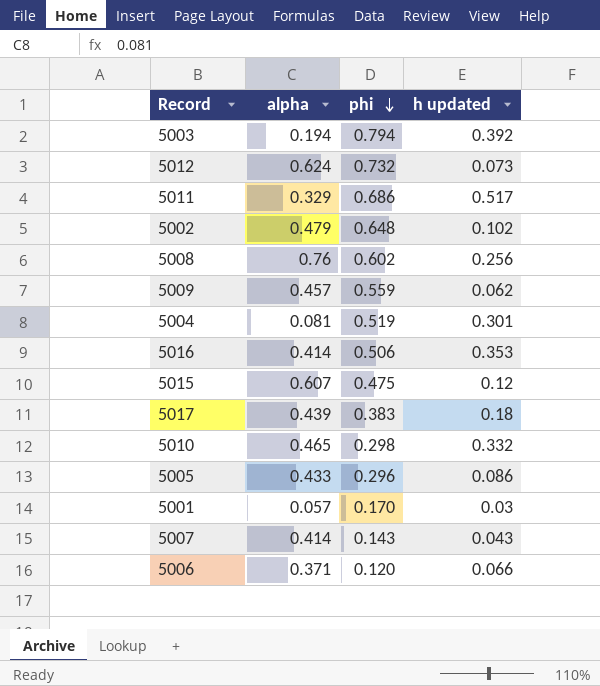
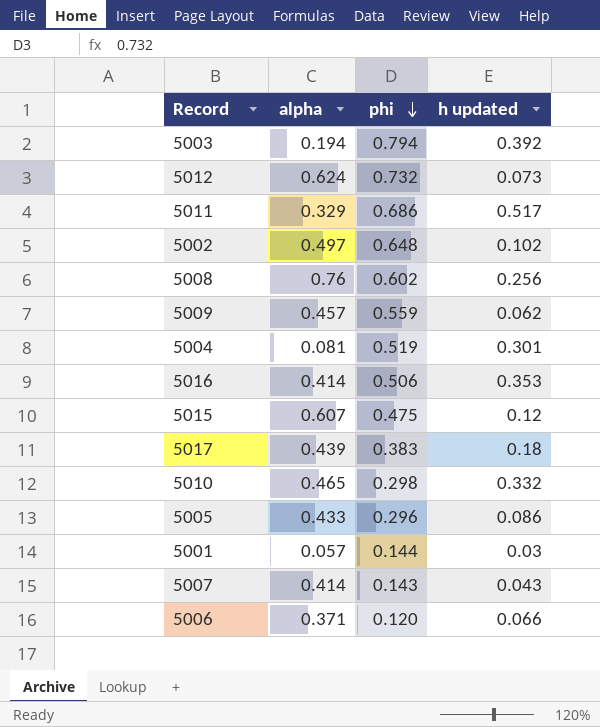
5002 | alpha: 0.479 -> 0.497
5001 | phi: 0.170 -> 0.144

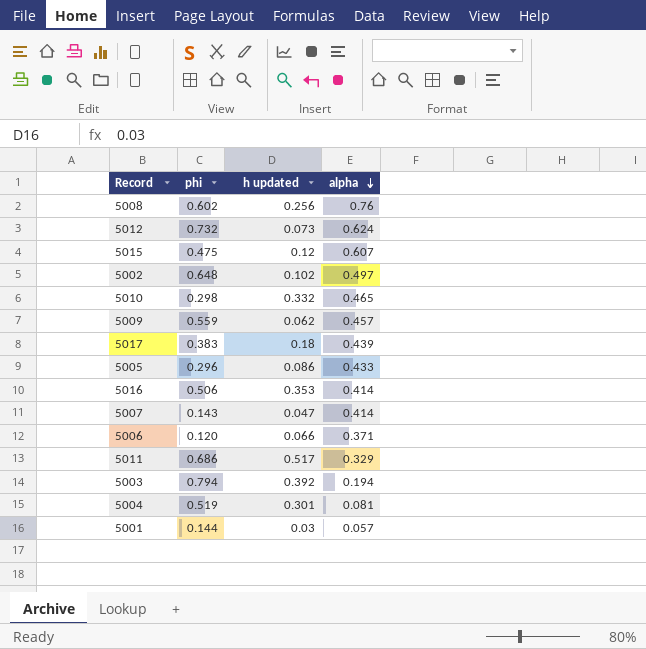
row order: phi descending -> alpha descending
column alpha | position: 2 -> 4
5007 | h updated: 0.043 -> 0.047

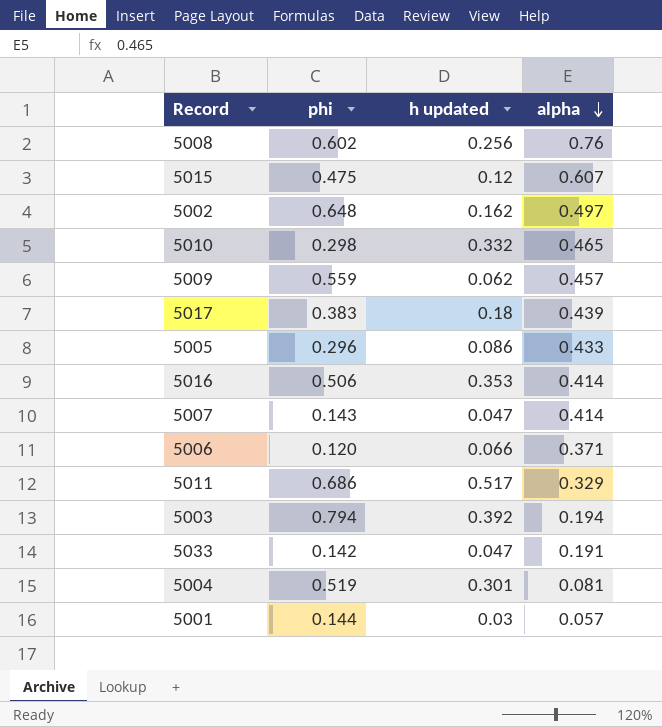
row 5012: 0.732 | 0.073 | 0.624 -> none
5002 | h updated: 0.102 -> 0.162
row 5033: none -> 0.142 | 0.047 | 0.191

